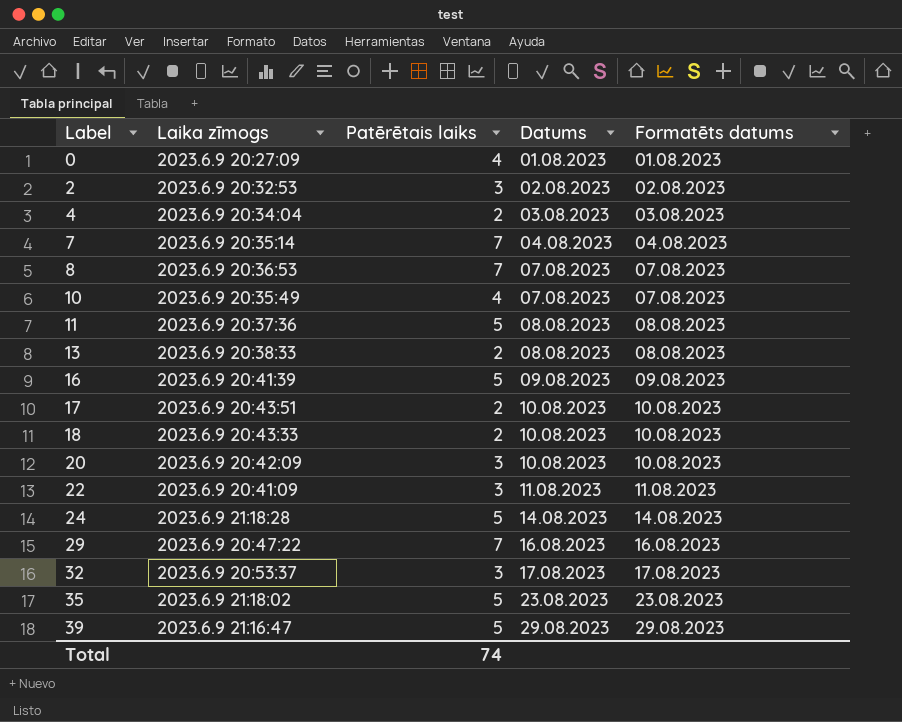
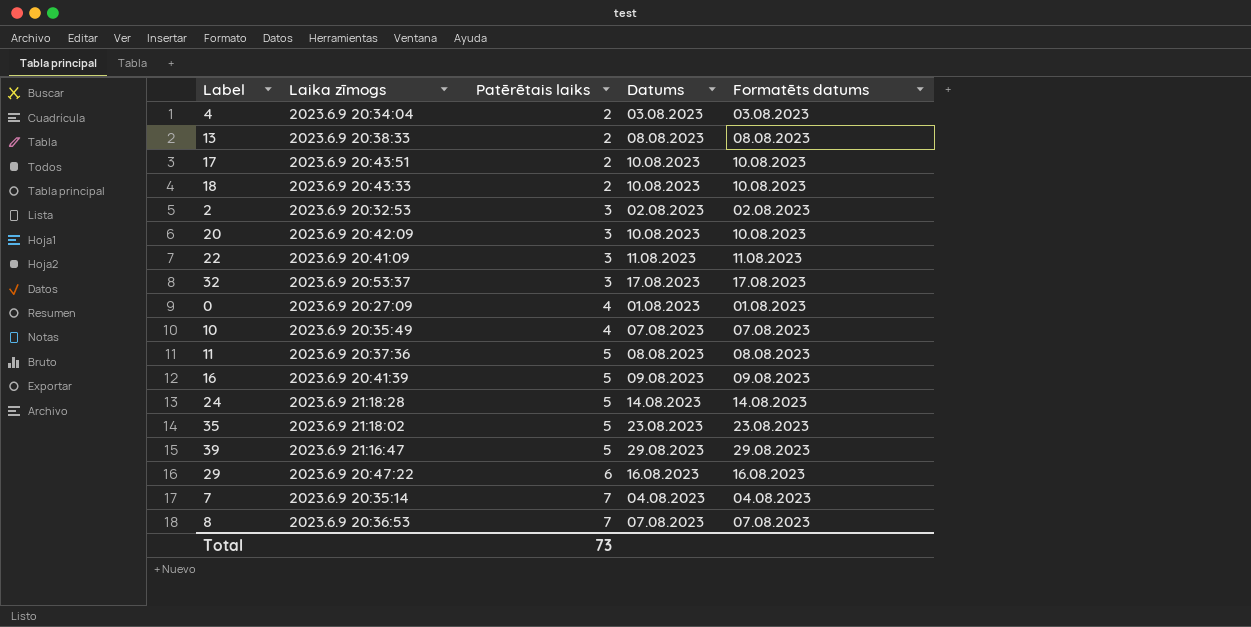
row order: Label ascending -> Patērētais laiks ascending
29 | Patērētais laiks: 7 -> 6
Total | Patērētais laiks: 74 -> 73

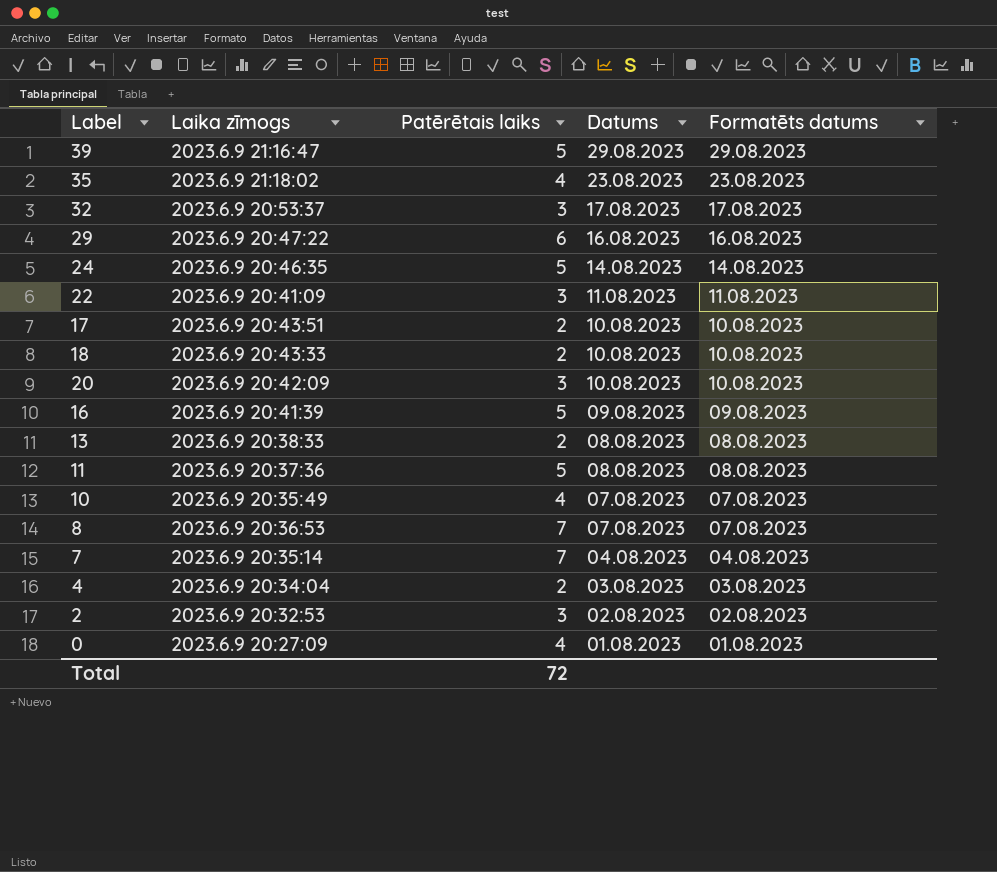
row order: Patērētais laiks ascending -> Datums descending
35 | Patērētais laiks: 5 -> 4
24 | Laika zīmogs: 2023.6.9 21:18:28 -> 2023.6.9 20:46:35
Total | Patērētais laiks: 73 -> 72

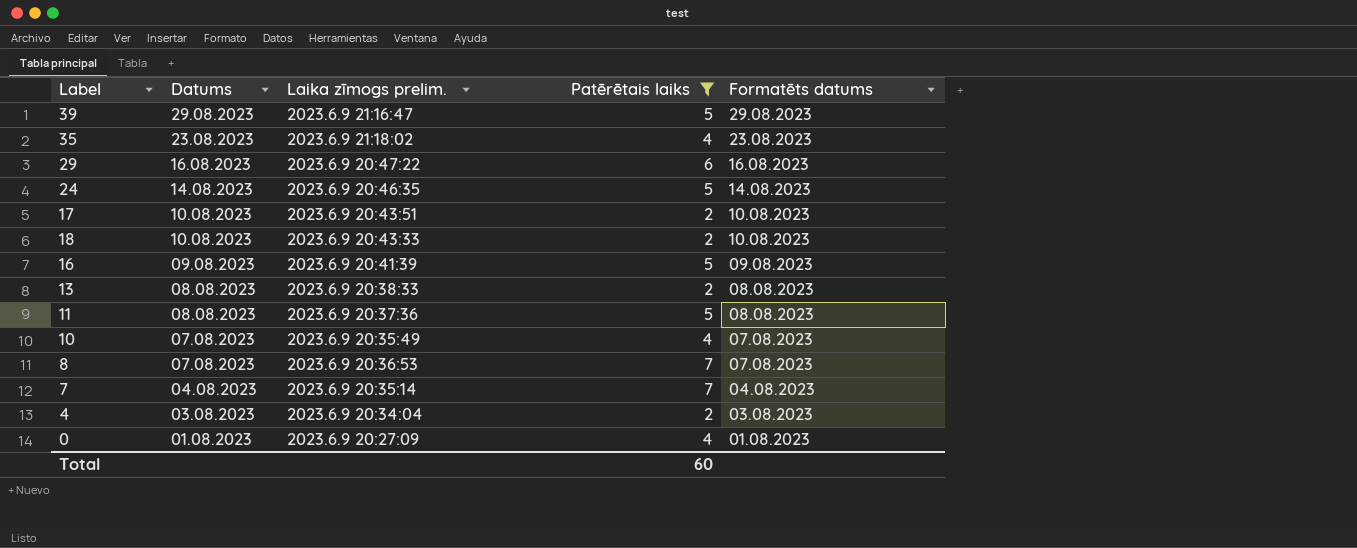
filter: none -> Patērētais laiks != 3
column Datums | position: 4 -> 2
column name: Laika zīmogs -> Laika zīmogs prelim.
Total | Patērētais laiks: 72 -> 60

